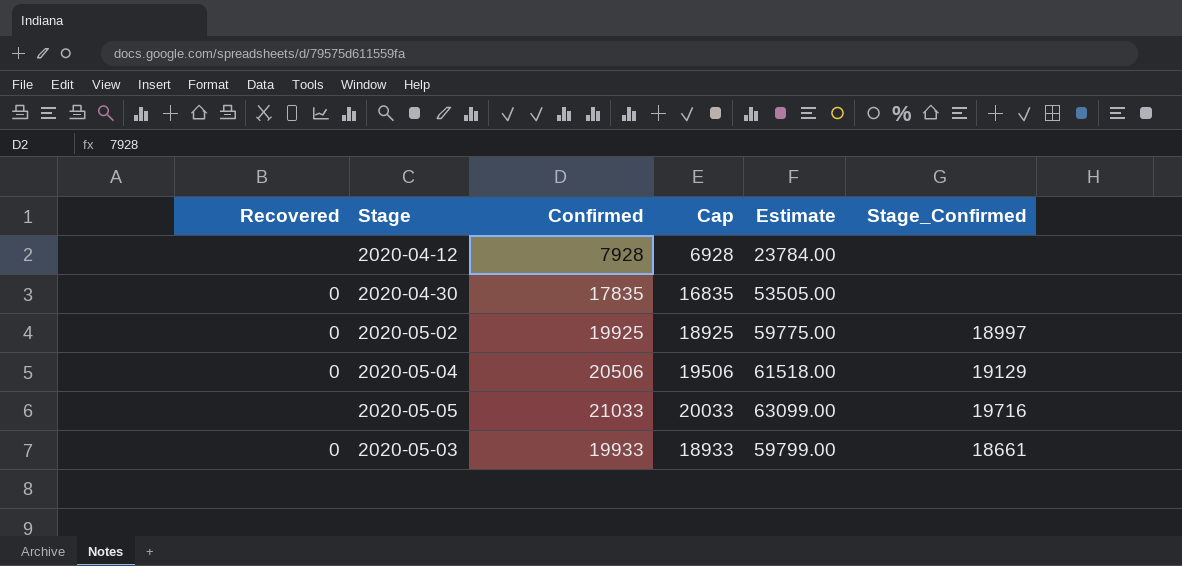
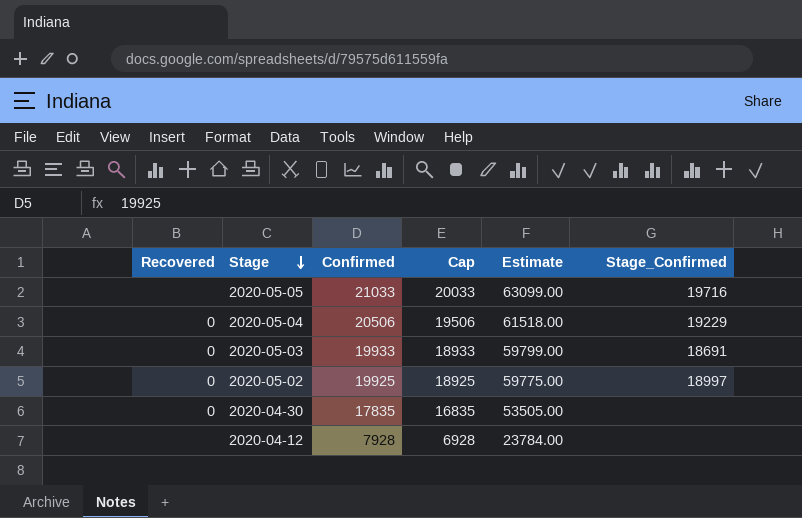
row order: none -> Stage descending
2020-05-04 | Stage_Confirmed: 19129 -> 19229
2020-05-03 | Stage_Confirmed: 18661 -> 18691

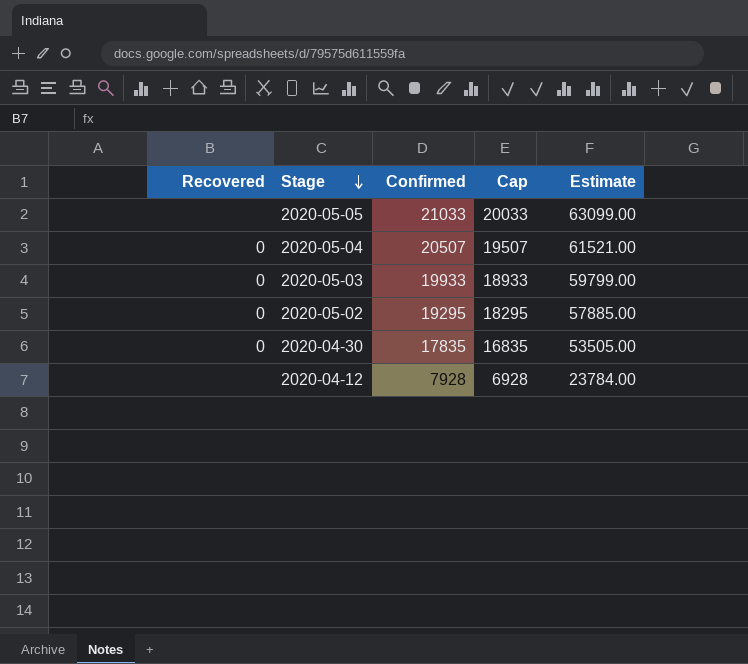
column Stage_Confirmed | position: 6 -> none
2020-05-04 | Confirmed: 20506 -> 20507
2020-05-04 | Cap: 19506 -> 19507
2020-05-04 | Estimate: 61518.00 -> 61521.00
2020-05-02 | Confirmed: 19925 -> 19295
2020-05-02 | Cap: 18925 -> 18295
2020-05-02 | Estimate: 59775.00 -> 57885.00

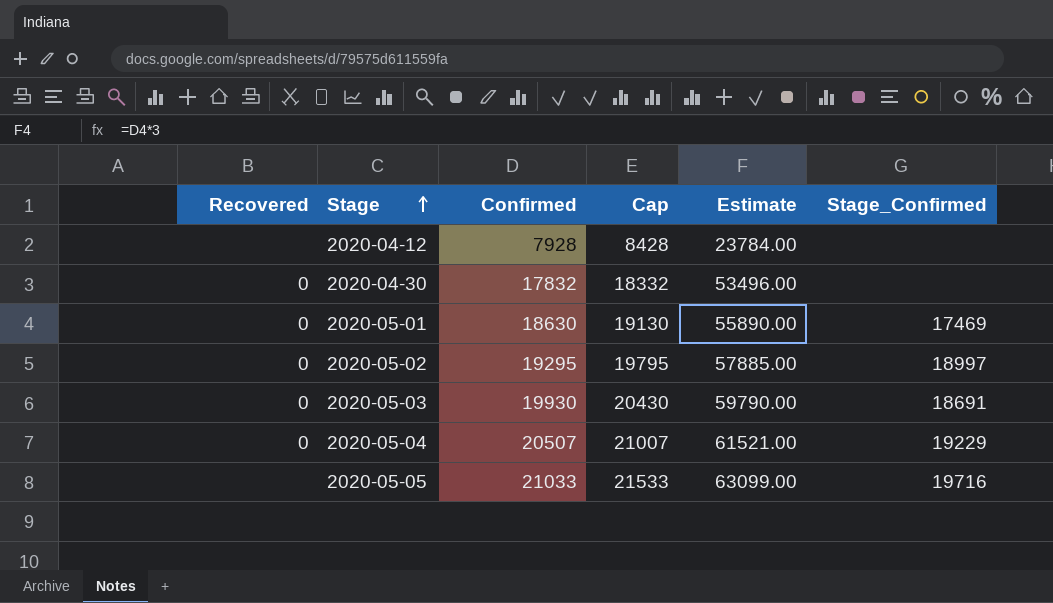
row order: Stage descending -> Stage ascending
column Cap | formula: [Confirmed] - 1000 -> [Confirmed] + 500
column Stage_Confirmed | position: none -> 6
2020-04-30 | Confirmed: 17835 -> 17832
2020-04-30 | Estimate: 53505.00 -> 53496.00
row 2020-05-01: none -> 0 | 18630 | 19130 | 55890.00 | 17469
2020-05-03 | Confirmed: 19933 -> 19930
2020-05-03 | Estimate: 59799.00 -> 59790.00

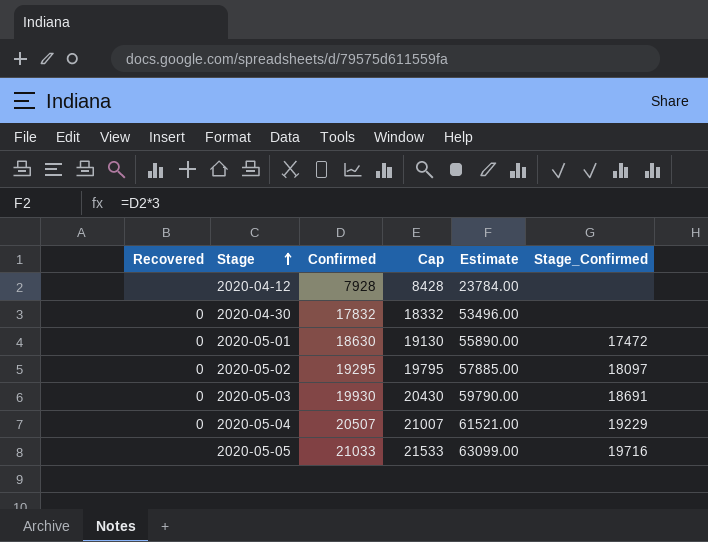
2020-05-01 | Stage_Confirmed: 17469 -> 17472
2020-05-02 | Stage_Confirmed: 18997 -> 18097

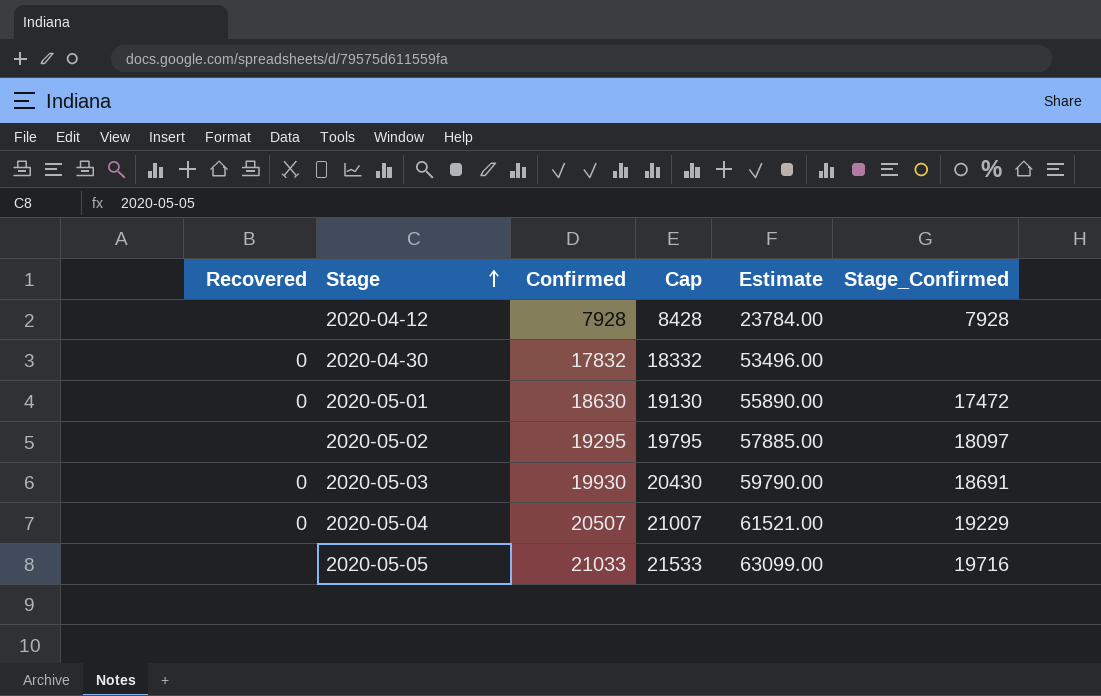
2020-04-12 | Stage_Confirmed: none -> 7928
2020-05-02 | Recovered: 0 -> none

